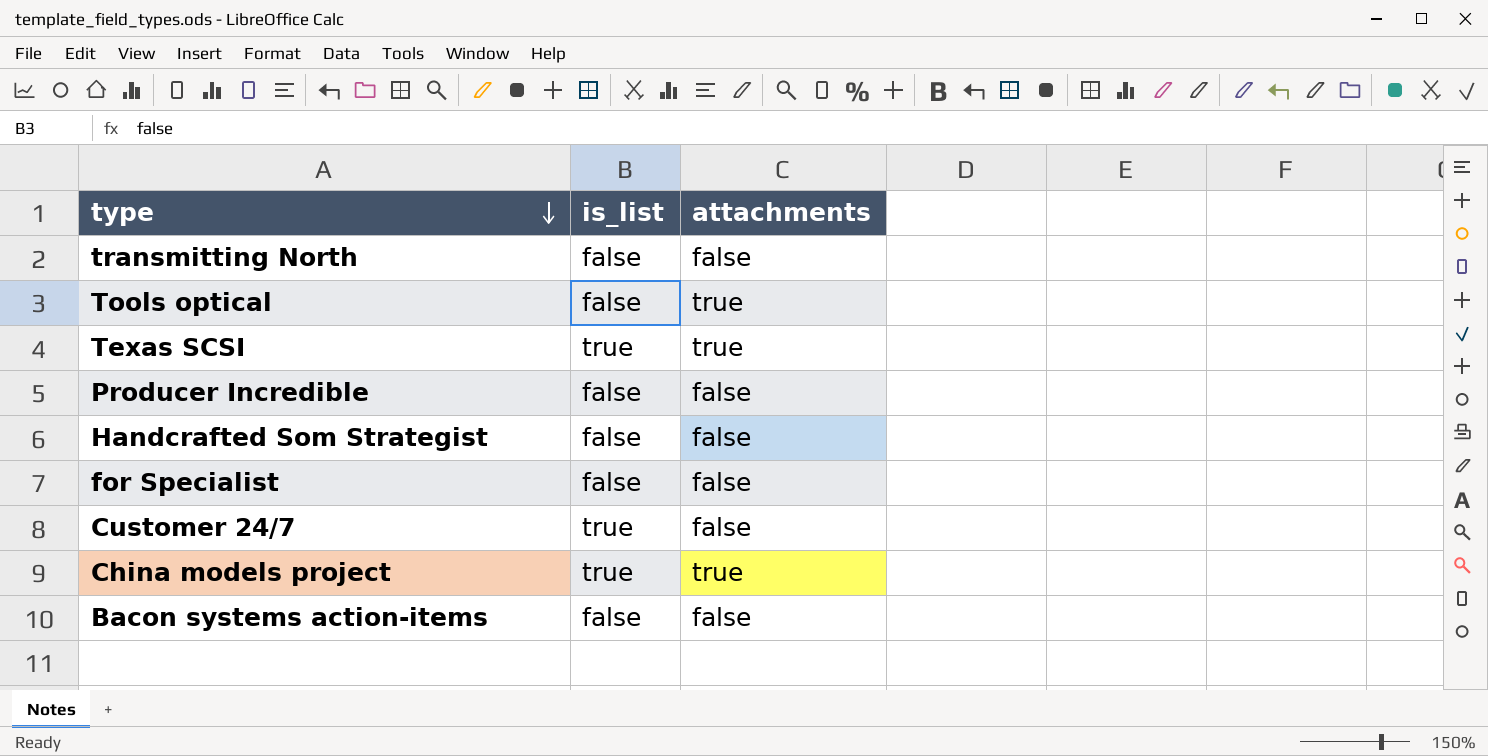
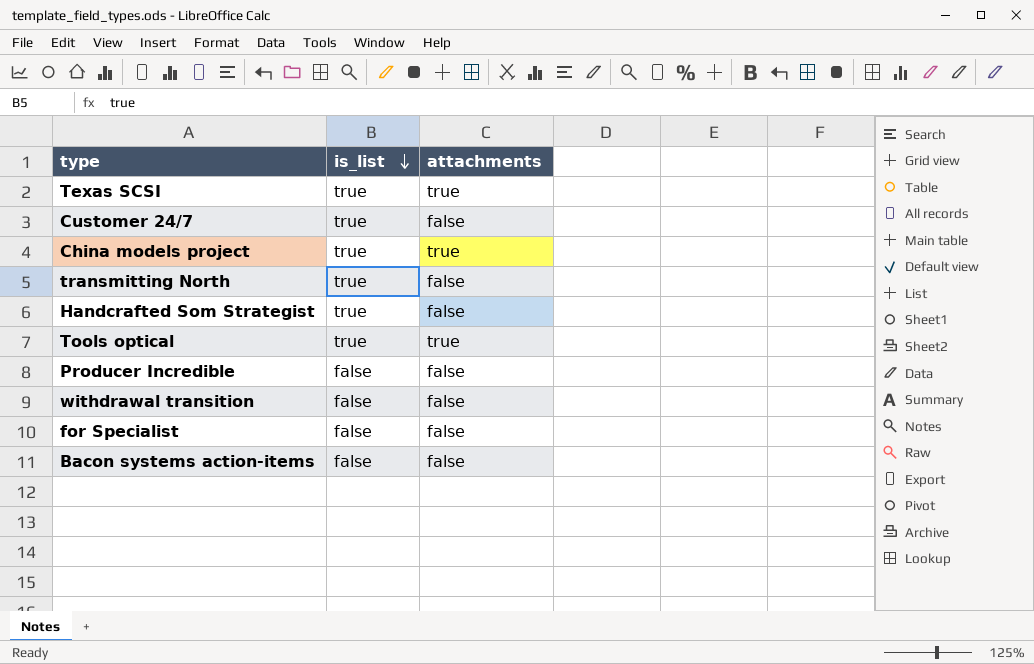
row order: type descending -> is_list descending
transmitting North | is_list: false -> true
Handcrafted Som Strategist | is_list: false -> true
Tools optical | is_list: false -> true
row withdrawal transition: none -> false | false

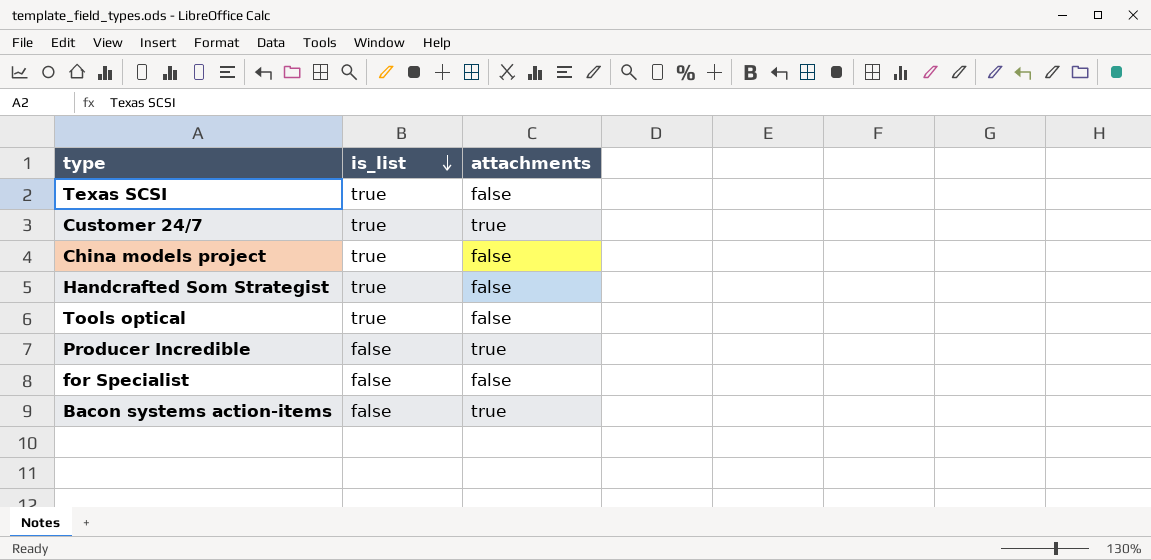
row transmitting North: true | false -> none
row withdrawal transition: false | false -> none
Texas SCSI | attachments: true -> false
Customer 24/7 | attachments: false -> true
China models project | attachments: true -> false
Tools optical | attachments: true -> false
Producer Incredible | attachments: false -> true
Bacon systems action-items | attachments: false -> true

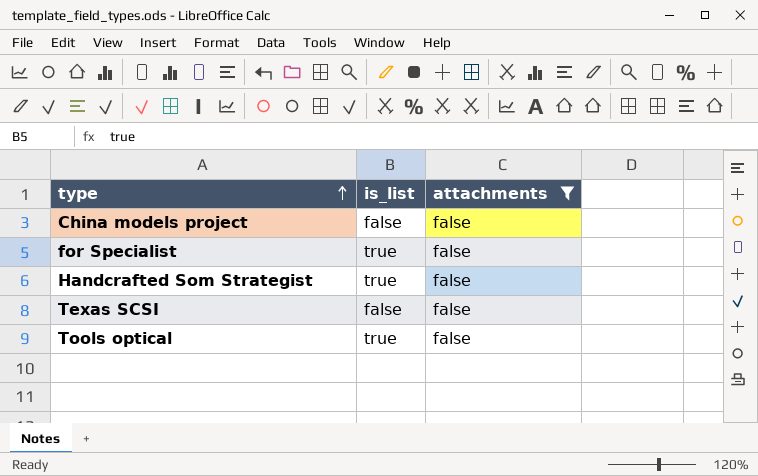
filter: none -> attachments = false
row order: is_list descending -> type ascending
China models project | is_list: true -> false
for Specialist | is_list: false -> true
Texas SCSI | is_list: true -> false

